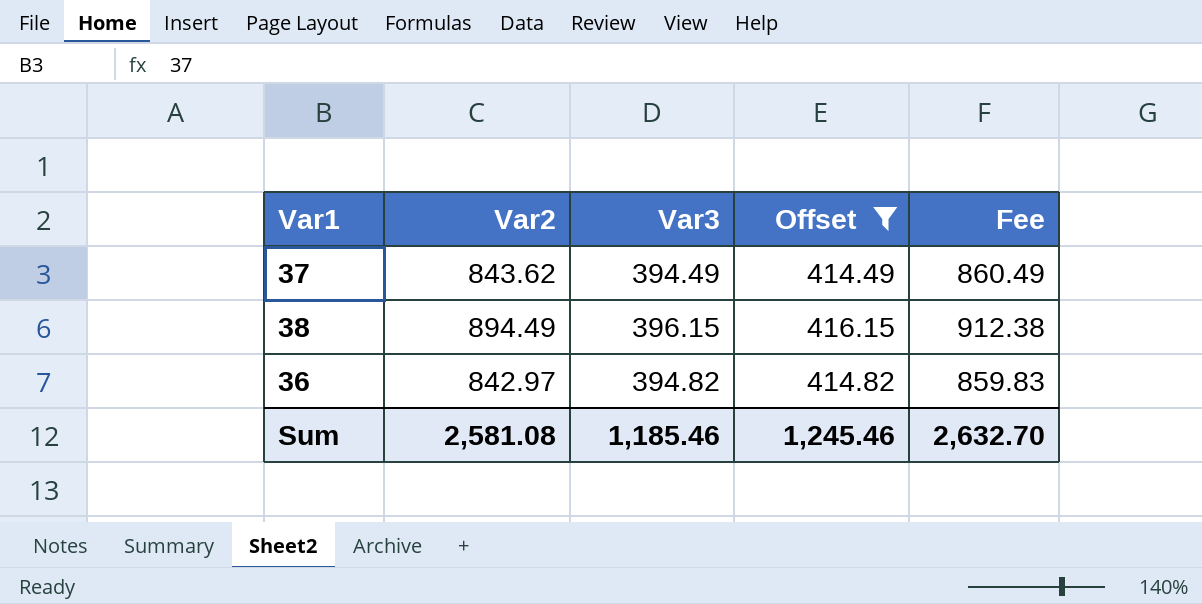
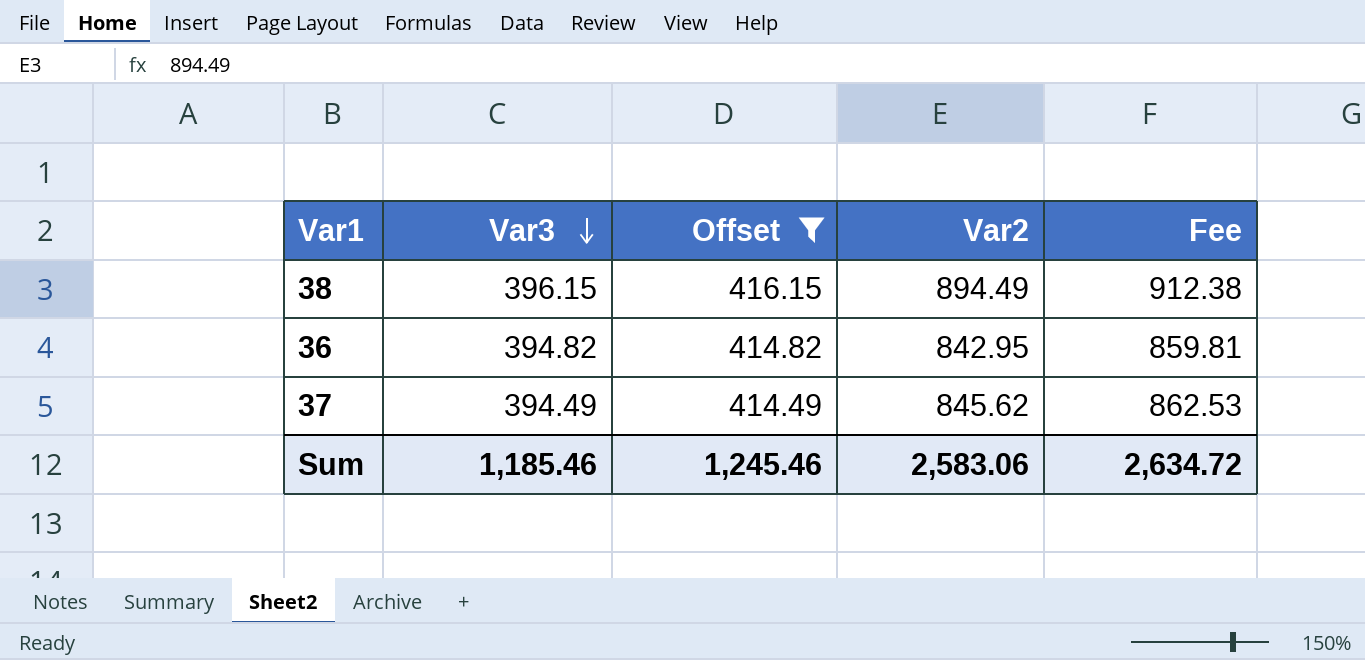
row order: none -> Var3 descending
column Var2 | position: 2 -> 4
36 | Var2: 842.97 -> 842.95
36 | Fee: 859.83 -> 859.81
37 | Var2: 843.62 -> 845.62
37 | Fee: 860.49 -> 862.53
Sum | Var2: 2,581.08 -> 2,583.06
Sum | Fee: 2,632.70 -> 2,634.72

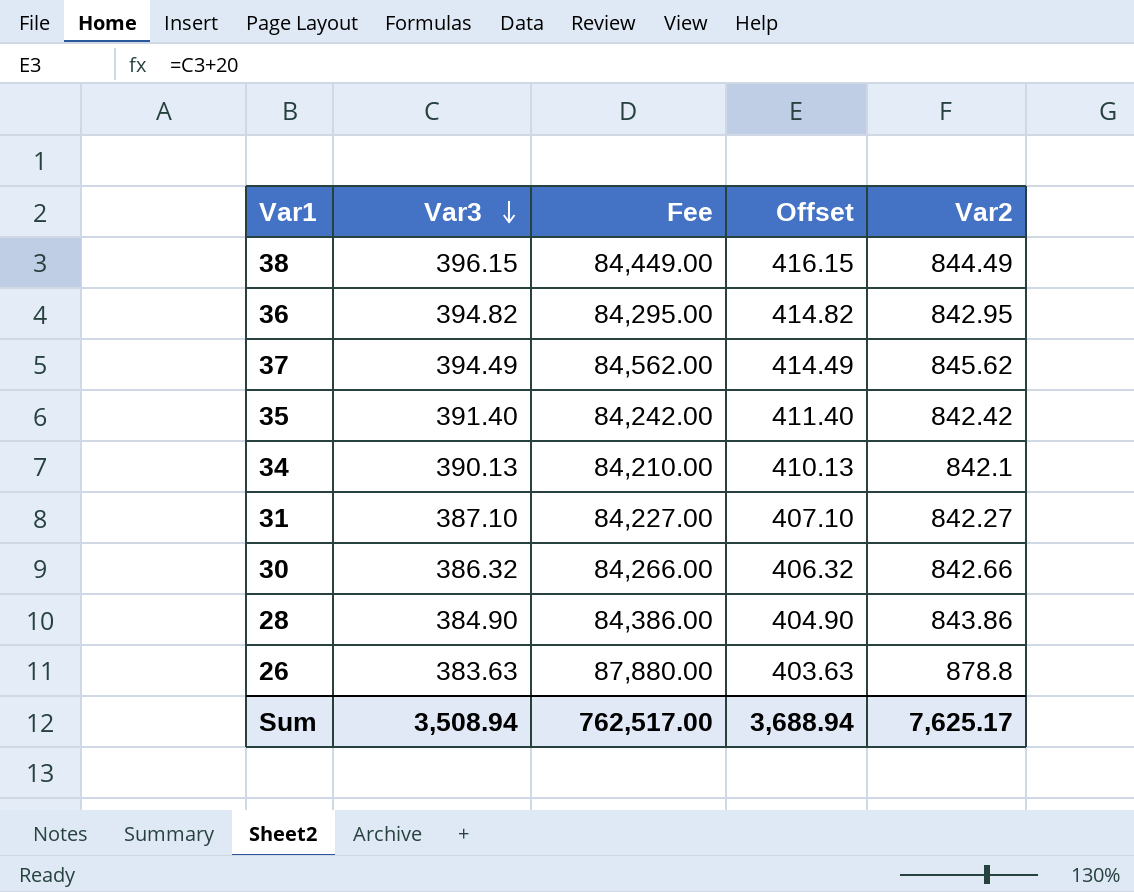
filter: Offset >= 414.49 -> none
column Fee | formula: [Var2] * 1.02 -> [Var2] * 100
column Fee | position: 5 -> 3
38 | Var2: 894.49 -> 844.49
Sum | Var3: 1,185.46 -> 3,508.94
Sum | Fee: 2,634.72 -> 762,517.00
Sum | Offset: 1,245.46 -> 3,688.94
Sum | Var2: 2,583.06 -> 7,625.17

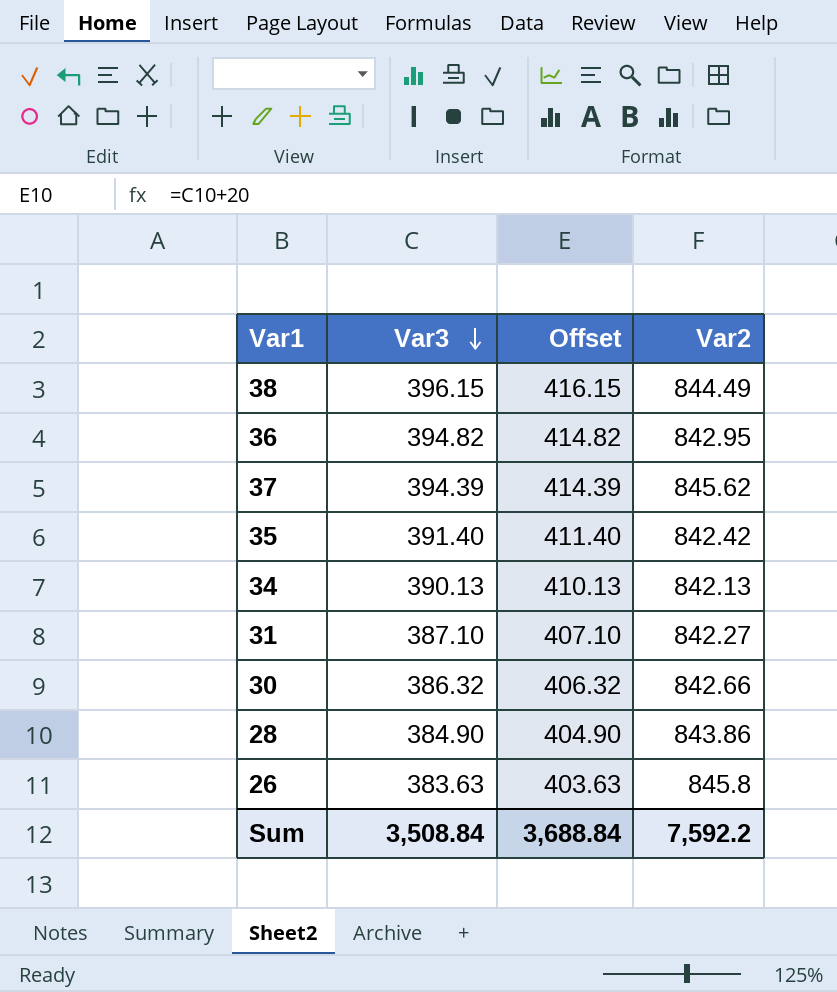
column Fee | formula: [Var2] * 100 -> none
37 | Var3: 394.49 -> 394.39
37 | Offset: 414.49 -> 414.39
34 | Var2: 842.1 -> 842.13
26 | Var2: 878.8 -> 845.8
Sum | Var3: 3,508.94 -> 3,508.84
Sum | Offset: 3,688.94 -> 3,688.84
Sum | Var2: 7,625.17 -> 7,592.2

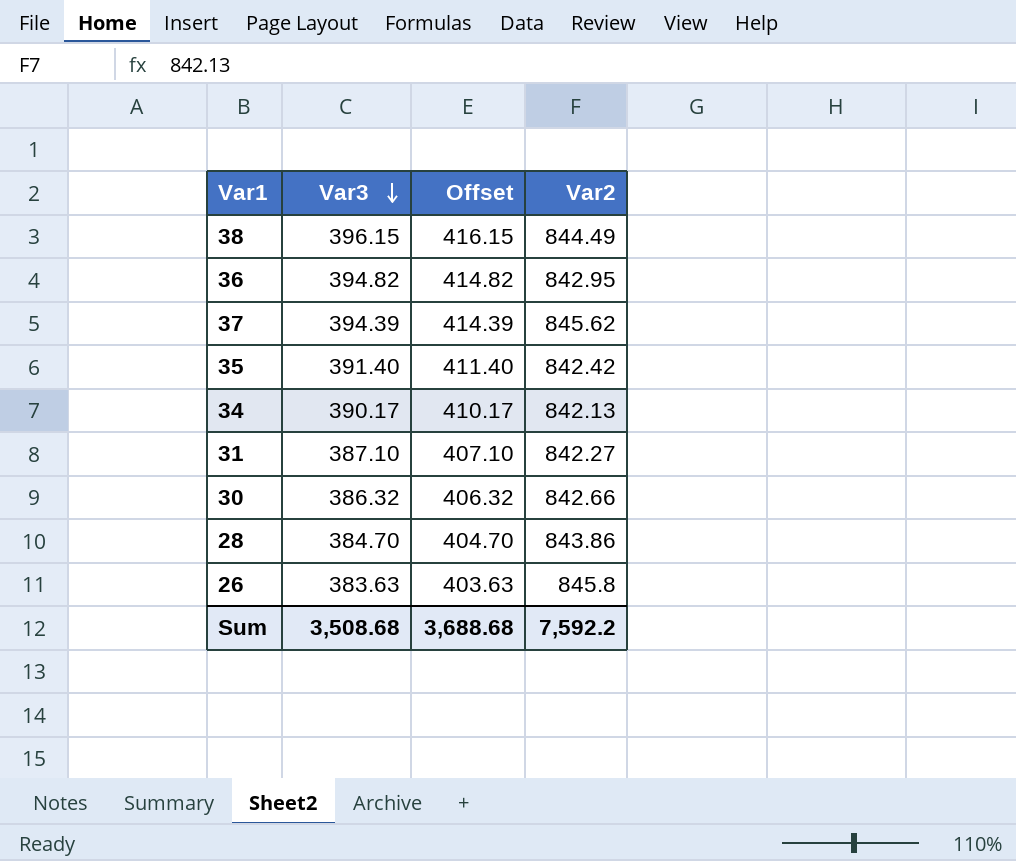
34 | Var3: 390.13 -> 390.17
34 | Offset: 410.13 -> 410.17
28 | Var3: 384.90 -> 384.70
28 | Offset: 404.90 -> 404.70
Sum | Var3: 3,508.84 -> 3,508.68
Sum | Offset: 3,688.84 -> 3,688.68

